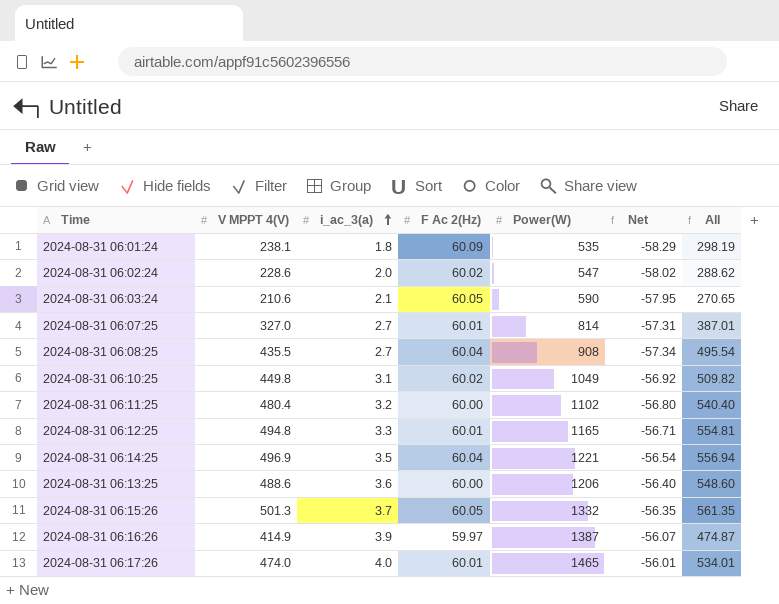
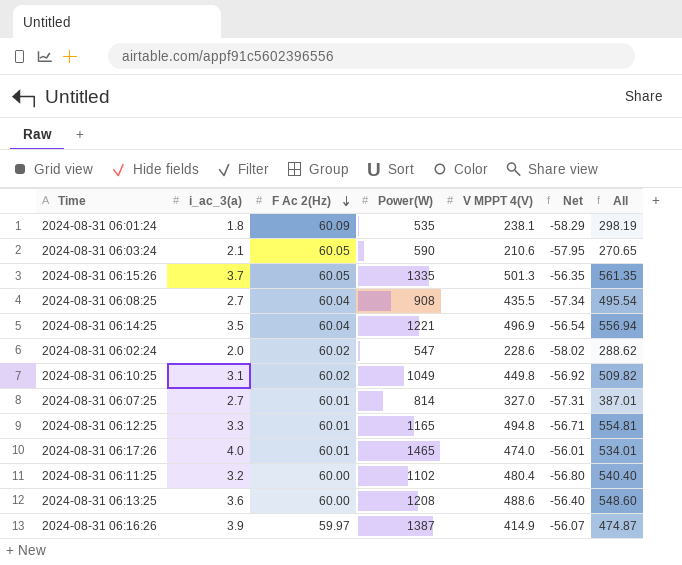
row order: i_ac_3(a) ascending -> F Ac 2(Hz) descending
column V MPPT 4(V) | position: 2 -> 5
2024-08-31 06:15:26 | Power(W): 1332 -> 1335
2024-08-31 06:13:25 | Power(W): 1206 -> 1208

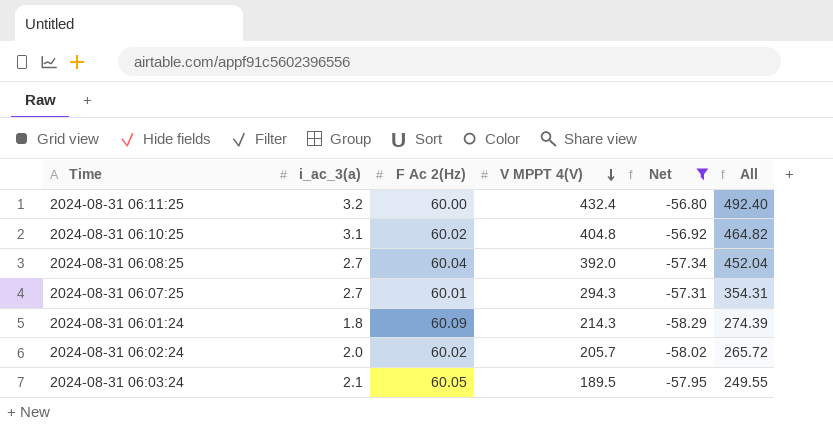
filter: none -> Net <= -56.80
row order: F Ac 2(Hz) descending -> V MPPT 4(V) descending
column Power(W) | position: 4 -> none
2024-08-31 06:11:25 | V MPPT 4(V): 480.4 -> 432.4
2024-08-31 06:11:25 | All: 540.40 -> 492.40
2024-08-31 06:10:25 | V MPPT 4(V): 449.8 -> 404.8
2024-08-31 06:10:25 | All: 509.82 -> 464.82
2024-08-31 06:08:25 | V MPPT 4(V): 435.5 -> 392.0
2024-08-31 06:08:25 | All: 495.54 -> 452.04
2024-08-31 06:07:25 | V MPPT 4(V): 327.0 -> 294.3
2024-08-31 06:07:25 | All: 387.01 -> 354.31
2024-08-31 06:01:24 | V MPPT 4(V): 238.1 -> 214.3
2024-08-31 06:01:24 | All: 298.19 -> 274.39
2024-08-31 06:02:24 | V MPPT 4(V): 228.6 -> 205.7
2024-08-31 06:02:24 | All: 288.62 -> 265.72
2024-08-31 06:03:24 | V MPPT 4(V): 210.6 -> 189.5
2024-08-31 06:03:24 | All: 270.65 -> 249.55

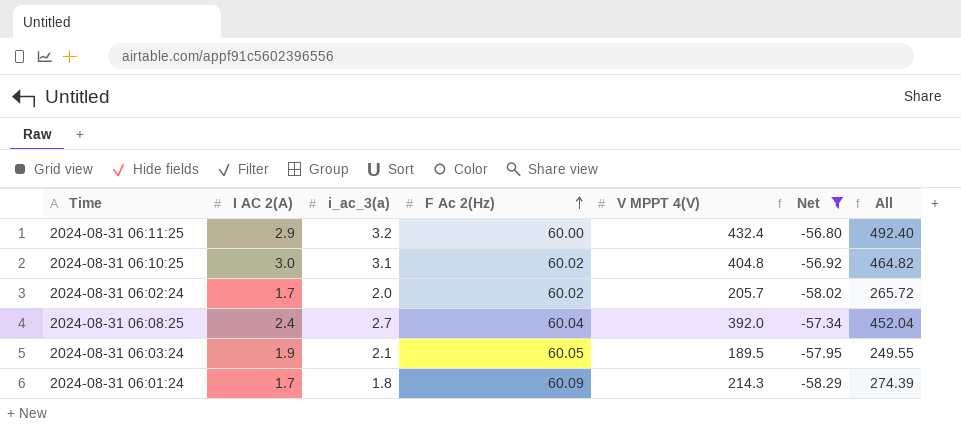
row order: V MPPT 4(V) descending -> F Ac 2(Hz) ascending
column I AC 2(A) | position: none -> 2
row 2024-08-31 06:07:25: 2.7 | 60.01 | 294.3 | -57.31 | 354.31 -> none

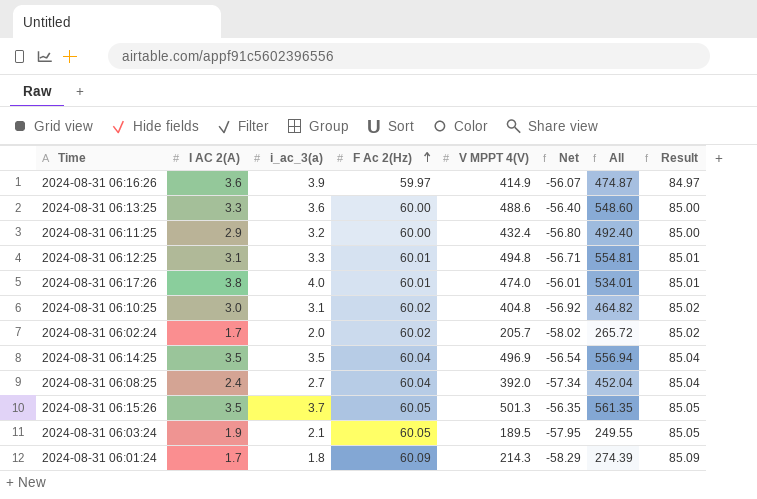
filter: Net <= -56.80 -> none
column Result | formula: none -> [F Ac 2(Hz)] + 25

